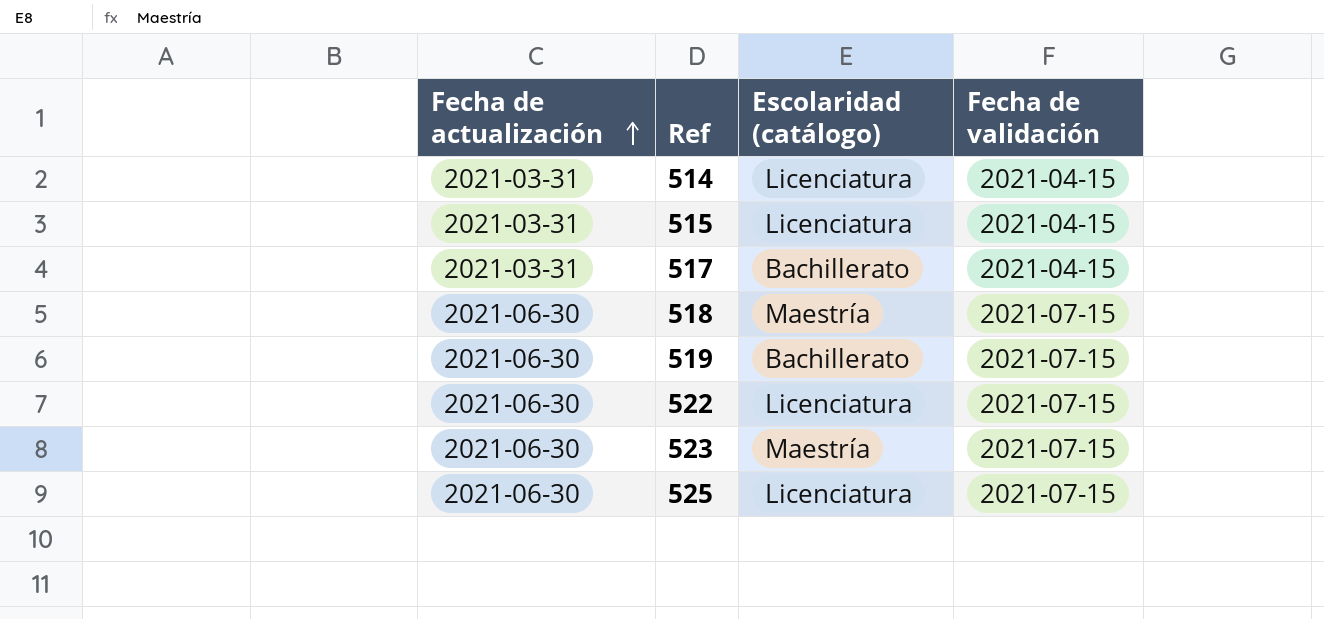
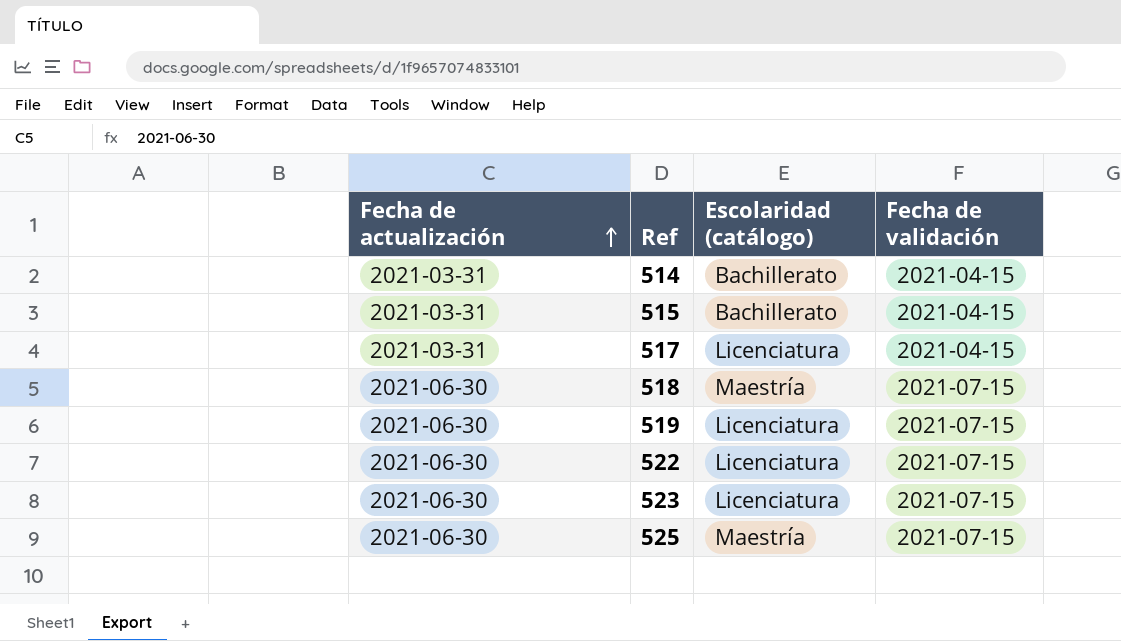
514 | Escolaridad (catálogo): Licenciatura -> Bachillerato
515 | Escolaridad (catálogo): Licenciatura -> Bachillerato
517 | Escolaridad (catálogo): Bachillerato -> Licenciatura
519 | Escolaridad (catálogo): Bachillerato -> Licenciatura
523 | Escolaridad (catálogo): Maestría -> Licenciatura
525 | Escolaridad (catálogo): Licenciatura -> Maestría

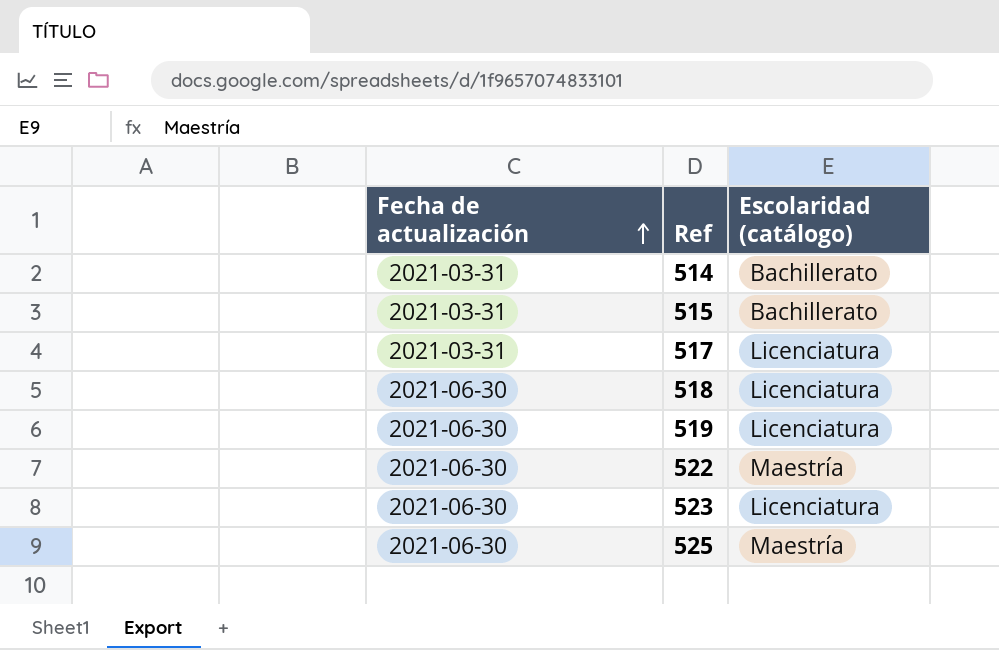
column Fecha de validación | position: 4 -> none
518 | Escolaridad (catálogo): Maestría -> Licenciatura
522 | Escolaridad (catálogo): Licenciatura -> Maestría

